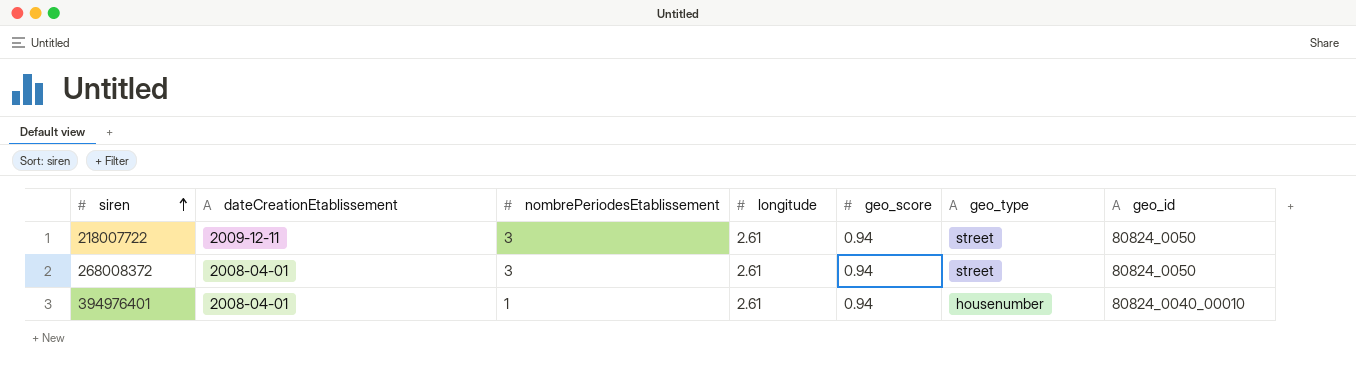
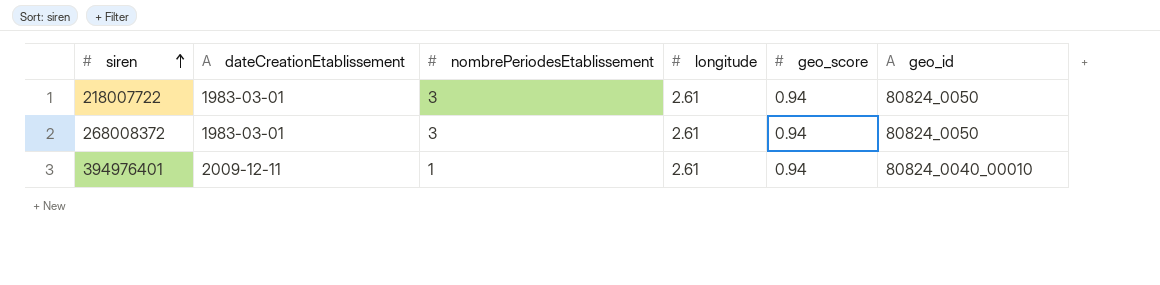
column geo_type | position: 6 -> none
218007722 | dateCreationEtablissement: 2009-12-11 -> 1983-03-01
268008372 | dateCreationEtablissement: 2008-04-01 -> 1983-03-01
394976401 | dateCreationEtablissement: 2008-04-01 -> 2009-12-11

